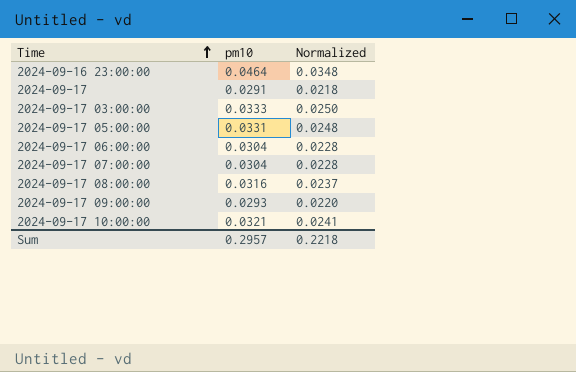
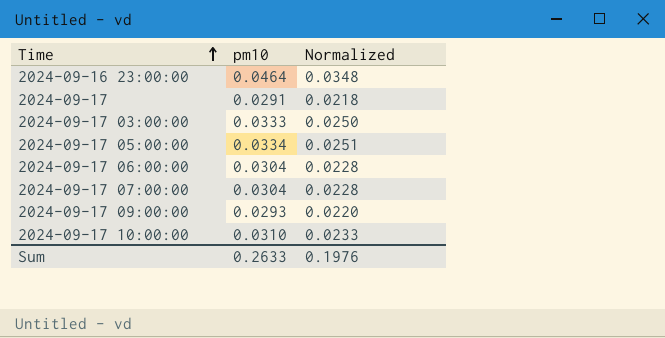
row 2024-09-17 08:00:00: 0.0316 | 0.0237 -> none
2024-09-17 05:00:00 | pm10: 0.0331 -> 0.0334
2024-09-17 05:00:00 | Normalized: 0.0248 -> 0.0251
2024-09-17 10:00:00 | pm10: 0.0321 -> 0.0310
2024-09-17 10:00:00 | Normalized: 0.0241 -> 0.0233
Sum | pm10: 0.2957 -> 0.2633
Sum | Normalized: 0.2218 -> 0.1976

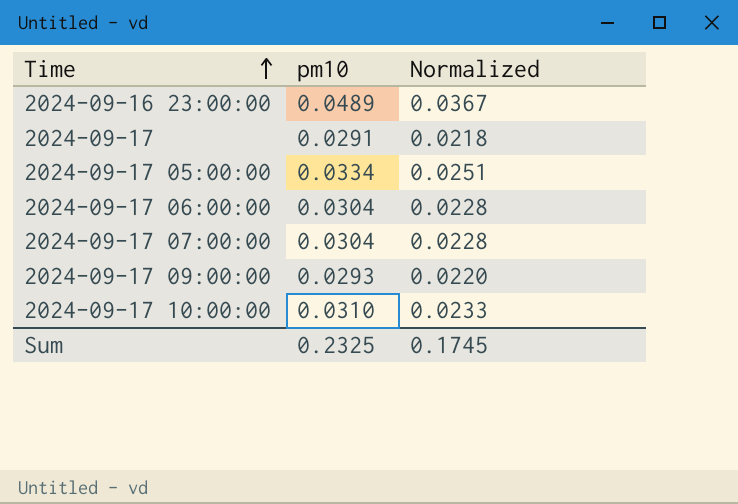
row 2024-09-17 03:00:00: 0.0333 | 0.0250 -> none
2024-09-16 23:00:00 | pm10: 0.0464 -> 0.0489
2024-09-16 23:00:00 | Normalized: 0.0348 -> 0.0367
Sum | pm10: 0.2633 -> 0.2325
Sum | Normalized: 0.1976 -> 0.1745

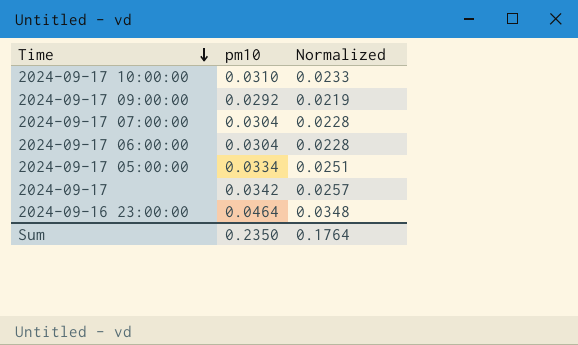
row order: Time ascending -> Time descending
2024-09-17 09:00:00 | pm10: 0.0293 -> 0.0292
2024-09-17 09:00:00 | Normalized: 0.0220 -> 0.0219
2024-09-17 | pm10: 0.0291 -> 0.0342
2024-09-17 | Normalized: 0.0218 -> 0.0257
2024-09-16 23:00:00 | pm10: 0.0489 -> 0.0464
2024-09-16 23:00:00 | Normalized: 0.0367 -> 0.0348
Sum | pm10: 0.2325 -> 0.2350
Sum | Normalized: 0.1745 -> 0.1764

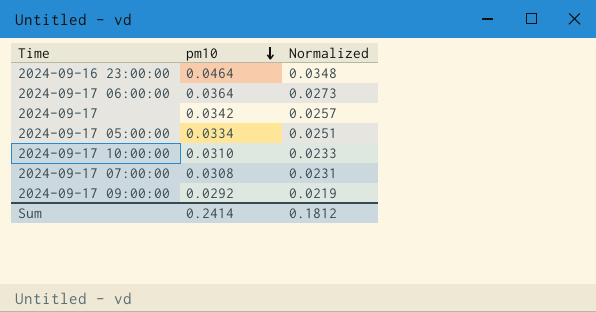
row order: Time descending -> pm10 descending
2024-09-17 06:00:00 | pm10: 0.0304 -> 0.0364
2024-09-17 06:00:00 | Normalized: 0.0228 -> 0.0273
2024-09-17 07:00:00 | pm10: 0.0304 -> 0.0308
2024-09-17 07:00:00 | Normalized: 0.0228 -> 0.0231
Sum | pm10: 0.2350 -> 0.2414
Sum | Normalized: 0.1764 -> 0.1812

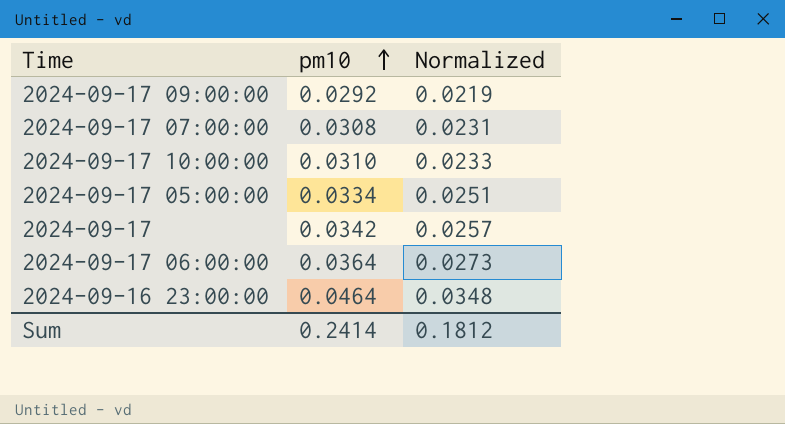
row order: pm10 descending -> pm10 ascending

